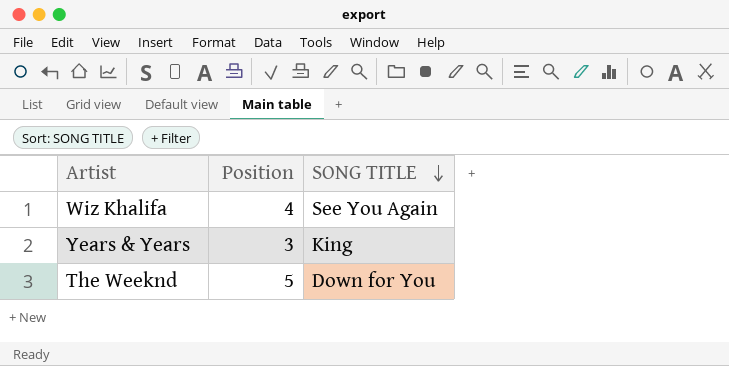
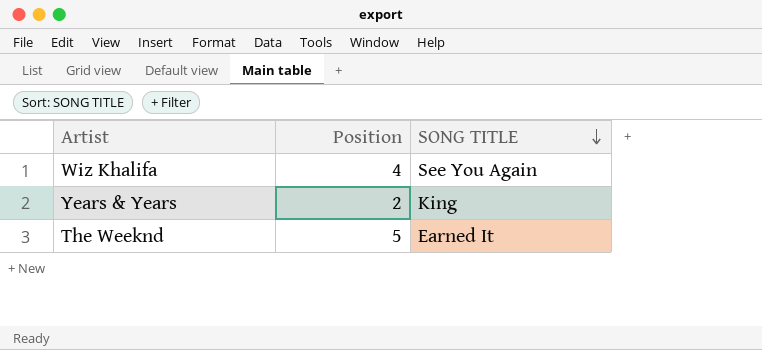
Years & Years | Position: 3 -> 2
The Weeknd | SONG TITLE: Down for You -> Earned It

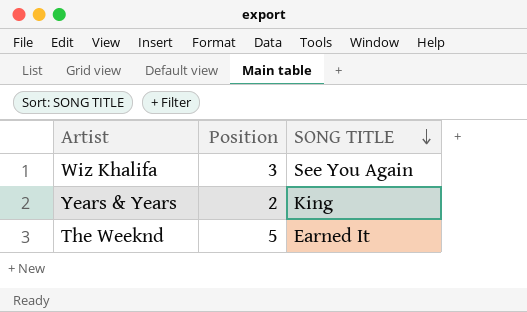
Wiz Khalifa | Position: 4 -> 3

